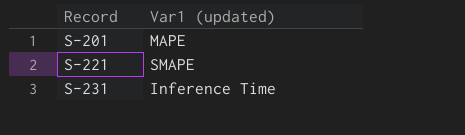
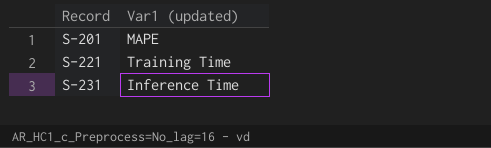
S-221 | Var1 (updated): SMAPE -> Training Time

